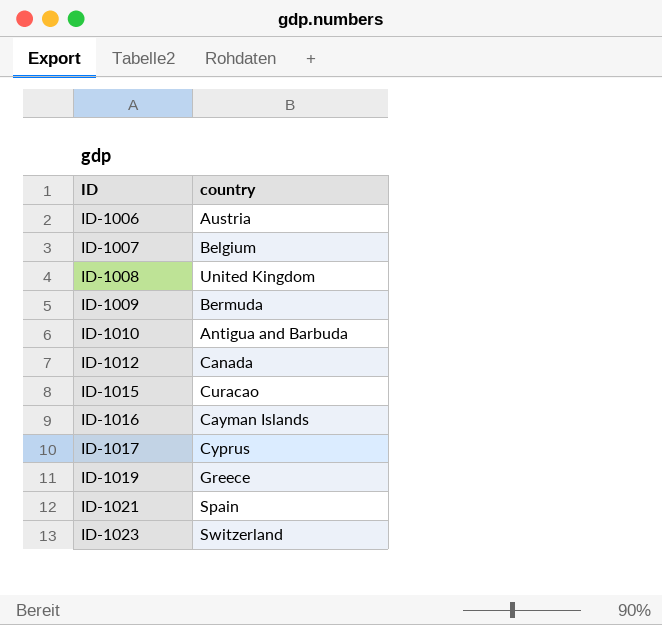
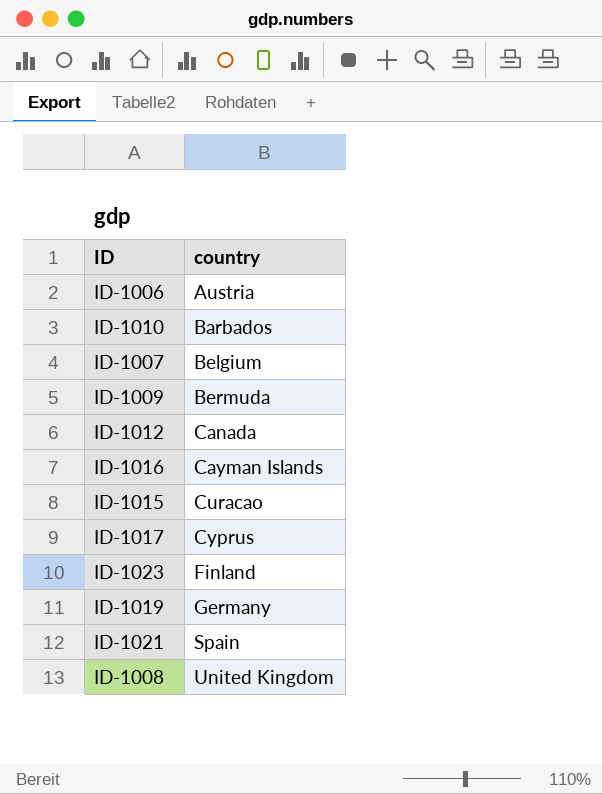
row order: ID ascending -> country ascending
ID-1010 | country: Antigua and Barbuda -> Barbados
ID-1023 | country: Switzerland -> Finland
ID-1019 | country: Greece -> Germany

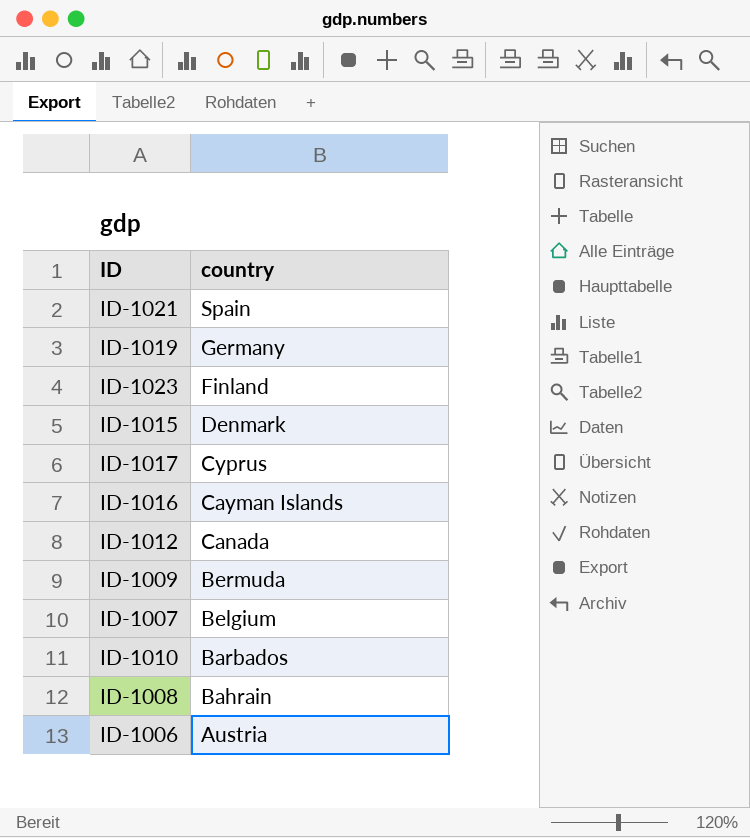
row order: country ascending -> country descending
ID-1015 | country: Curacao -> Denmark
ID-1008 | country: United Kingdom -> Bahrain

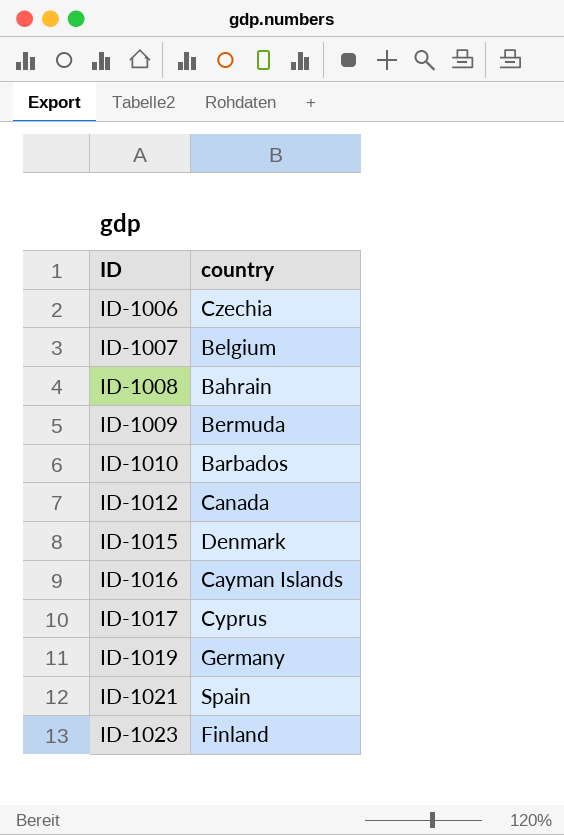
row order: country descending -> ID ascending
ID-1006 | country: Austria -> Czechia

